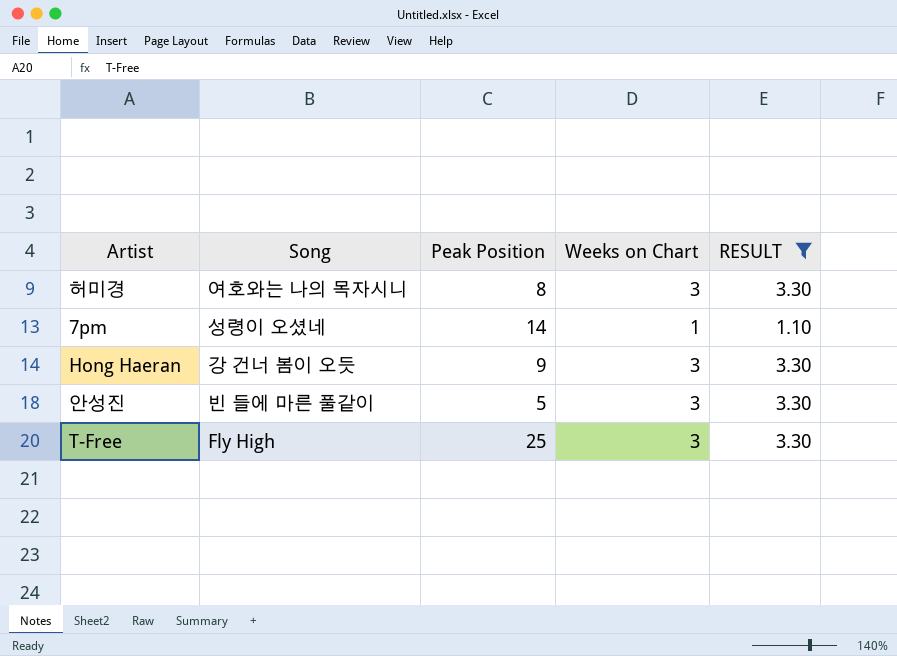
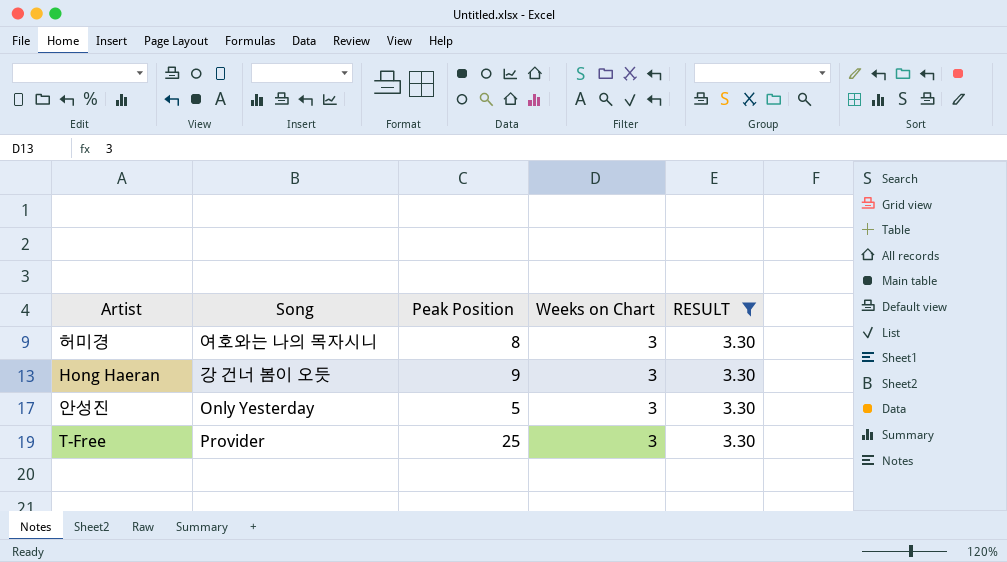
row 7pm: 성령이 오셨네 | 14 | 1 | 1.10 -> none
안성진 | Song: 빈 들에 마른 풀같이 -> Only Yesterday
T-Free | Song: Fly High -> Provider

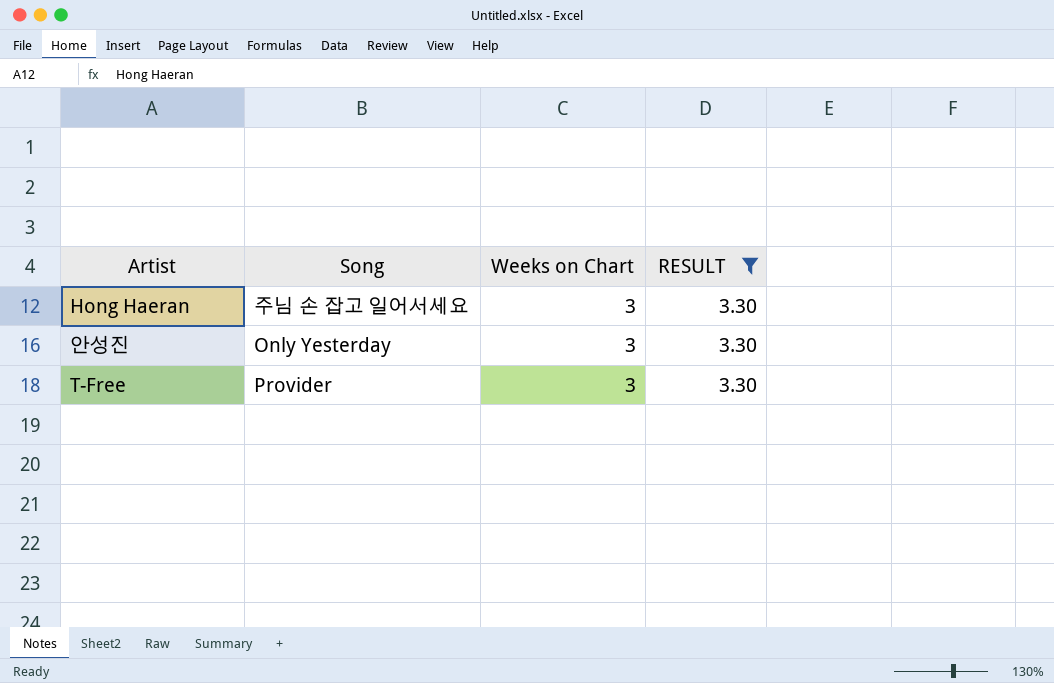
column Peak Position | position: 3 -> none
row 허미경: 여호와는 나의 목자시니 | 8 | 3 | 3.30 -> none
Hong Haeran | Song: 강 건너 봄이 오듯 -> 주님 손 잡고 일어서세요

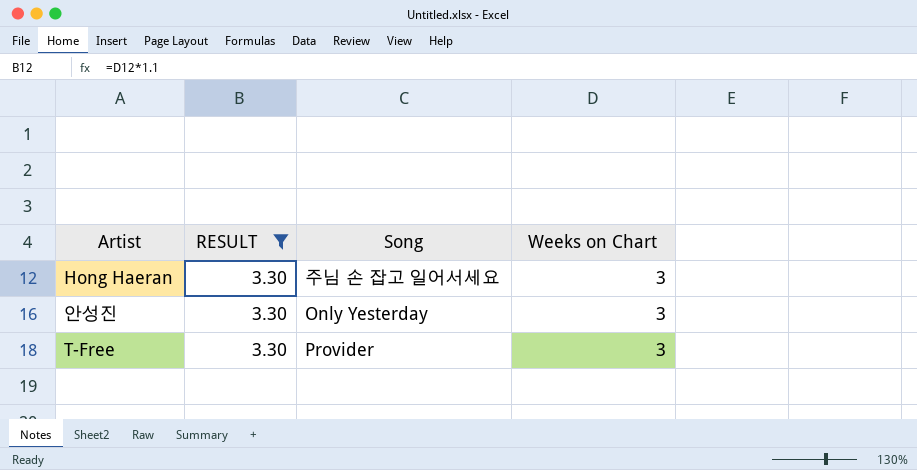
column RESULT | position: 4 -> 2

